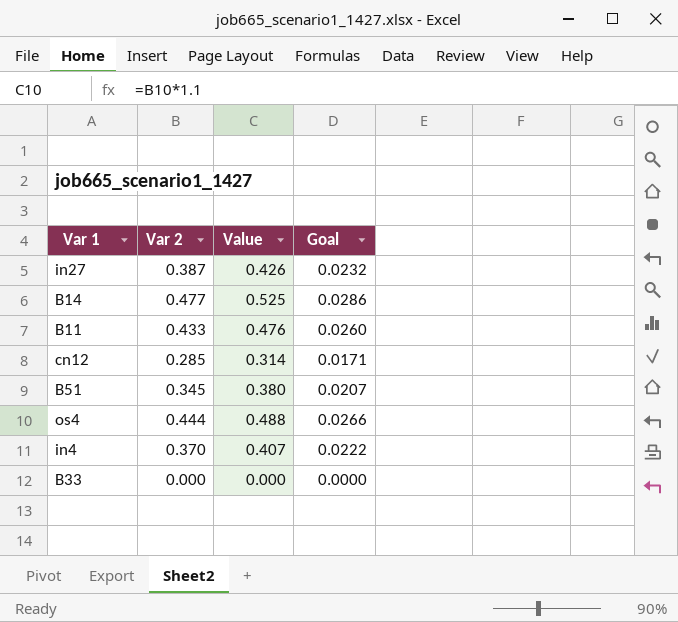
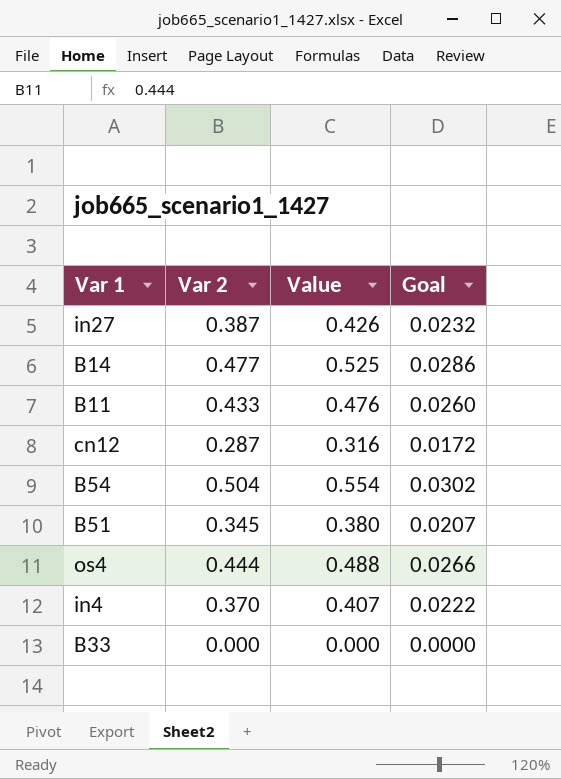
cn12 | Var 2: 0.285 -> 0.287
cn12 | Value: 0.314 -> 0.316
cn12 | Goal: 0.0171 -> 0.0172
row B54: none -> 0.504 | 0.554 | 0.0302

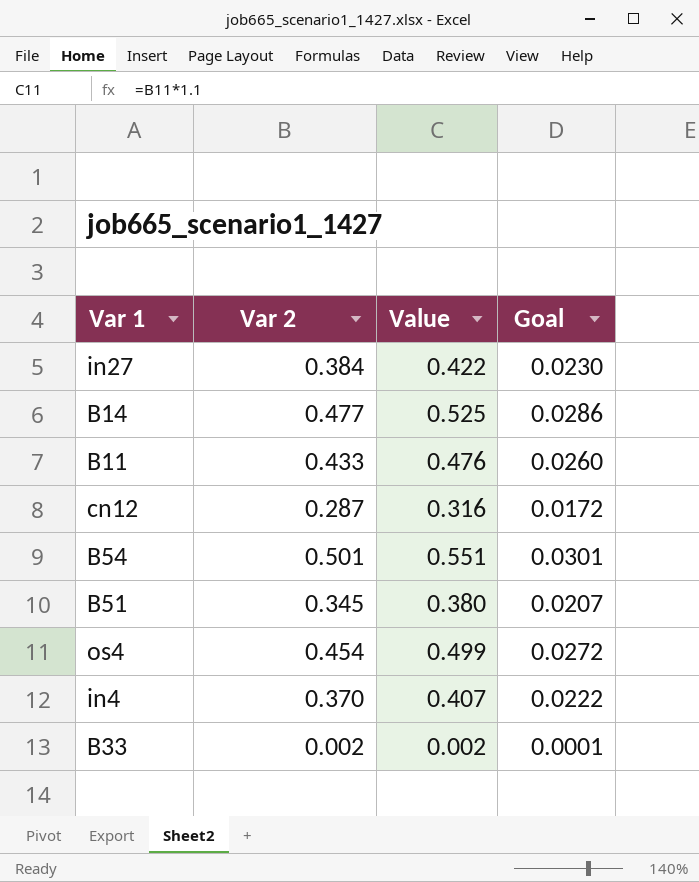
in27 | Var 2: 0.387 -> 0.384
in27 | Value: 0.426 -> 0.422
in27 | Goal: 0.0232 -> 0.0230
B54 | Var 2: 0.504 -> 0.501
B54 | Value: 0.554 -> 0.551
B54 | Goal: 0.0302 -> 0.0301
os4 | Var 2: 0.444 -> 0.454
os4 | Value: 0.488 -> 0.499
os4 | Goal: 0.0266 -> 0.0272
B33 | Var 2: 0.000 -> 0.002
B33 | Value: 0.000 -> 0.002
B33 | Goal: 0.0000 -> 0.0001

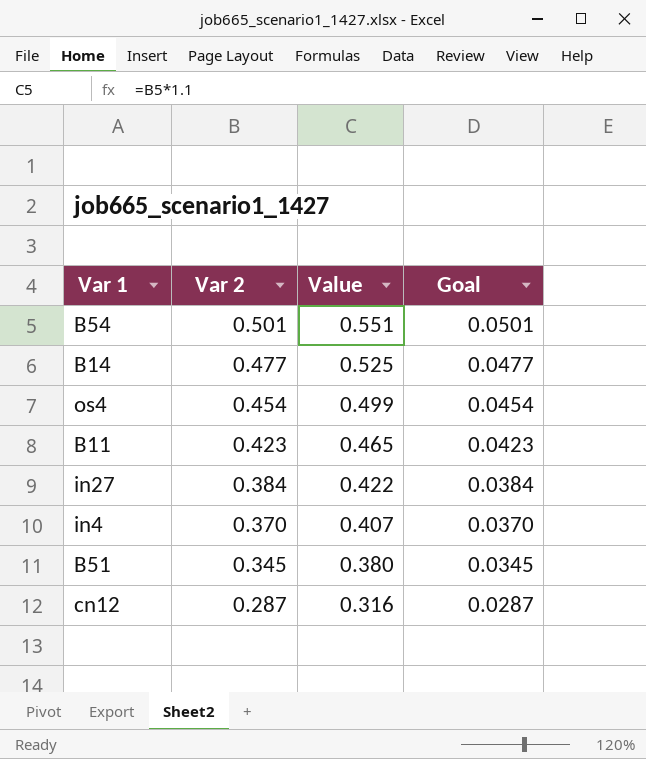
row order: none -> Var 2 descending
column Goal | formula: [Var 2] * 0.06 -> [Var 2] * 0.1
row B33: 0.002 | 0.002 | 0.0001 -> none
B11 | Var 2: 0.433 -> 0.423
B11 | Value: 0.476 -> 0.465

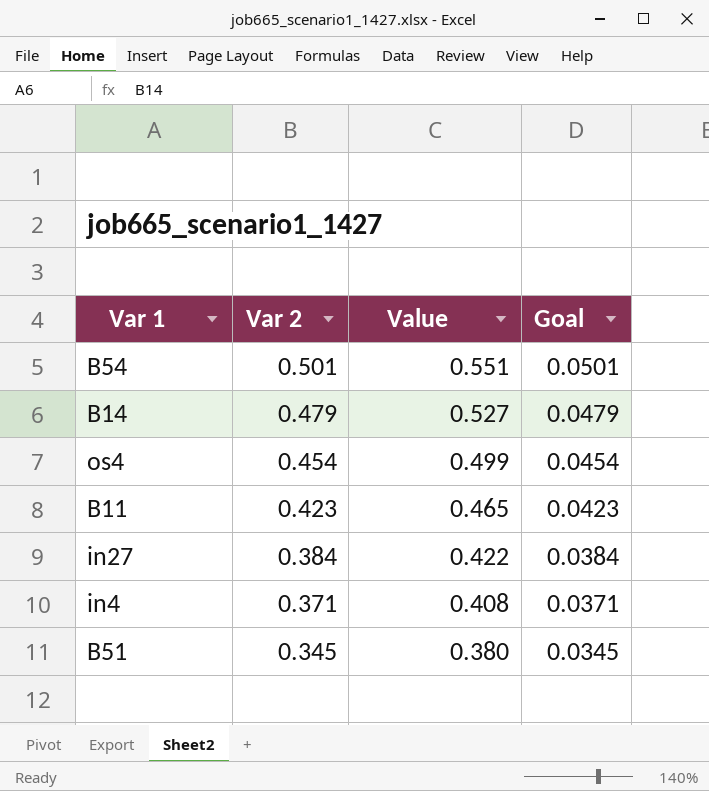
row cn12: 0.287 | 0.316 | 0.0287 -> none
B14 | Var 2: 0.477 -> 0.479
B14 | Value: 0.525 -> 0.527
B14 | Goal: 0.0477 -> 0.0479
in4 | Var 2: 0.370 -> 0.371
in4 | Value: 0.407 -> 0.408
in4 | Goal: 0.0370 -> 0.0371

